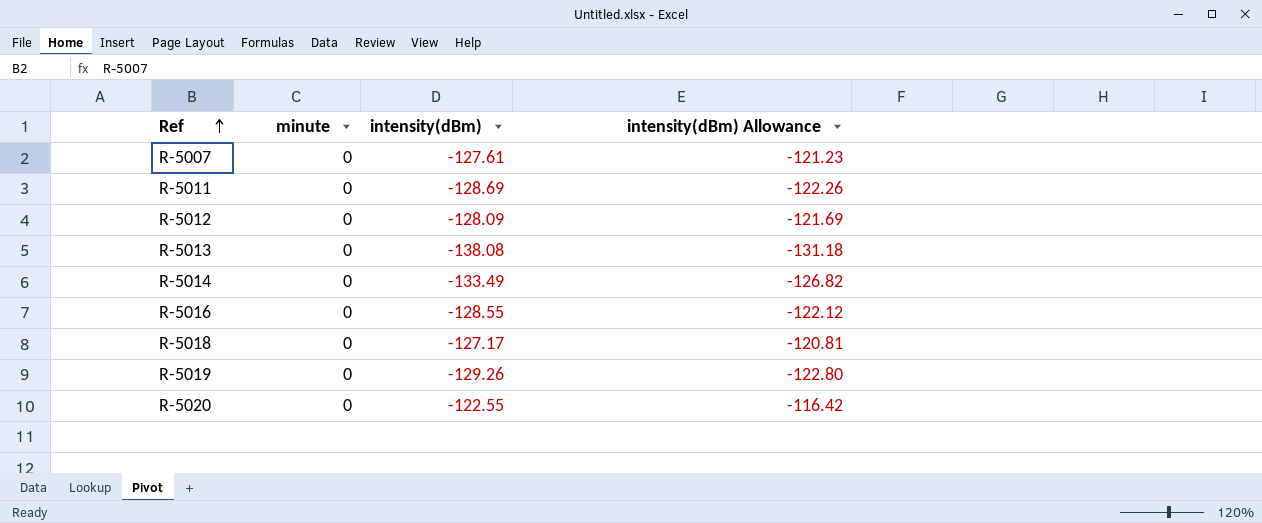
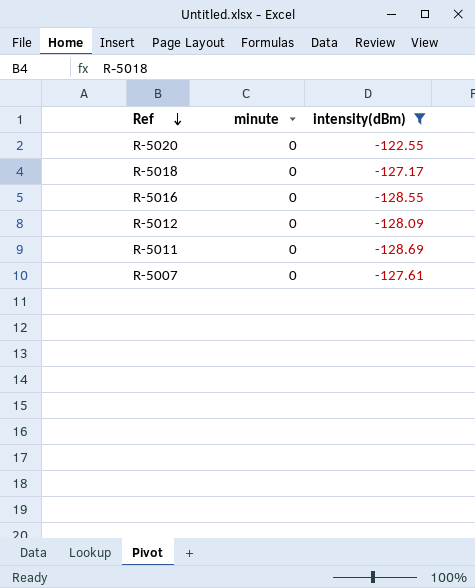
filter: none -> intensity(dBm) >= -128.69
row order: Ref ascending -> Ref descending
column intensity(dBm) Allowance | formula: [intensity(dBm)] * 0.95 -> none

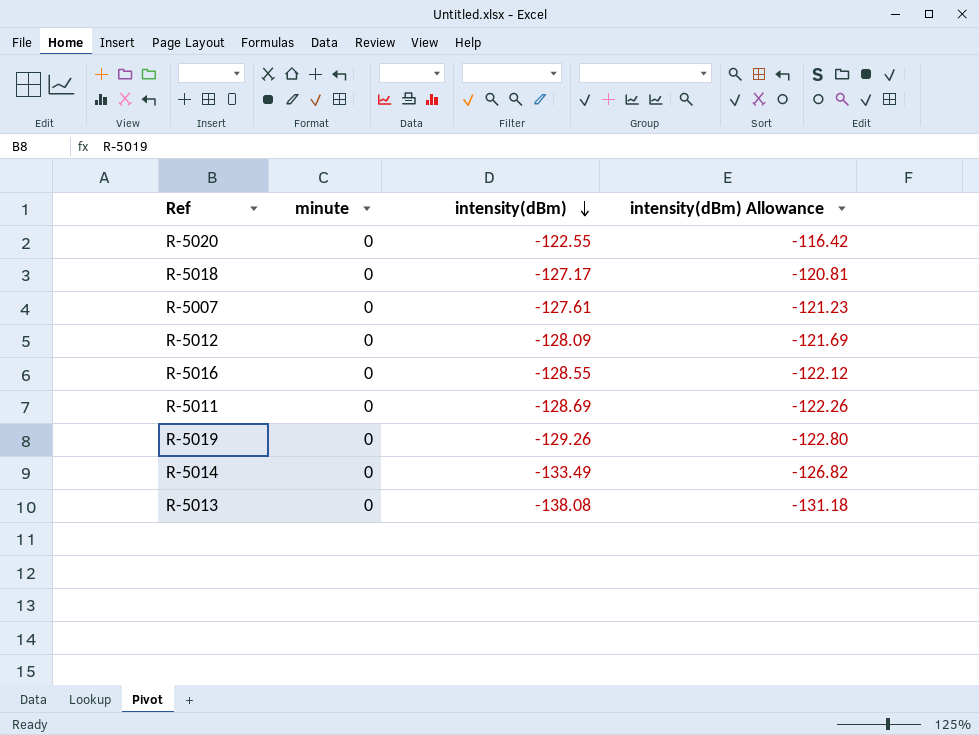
filter: intensity(dBm) >= -128.69 -> none
row order: Ref descending -> intensity(dBm) descending
column intensity(dBm) Allowance | formula: none -> [intensity(dBm)] * 0.95

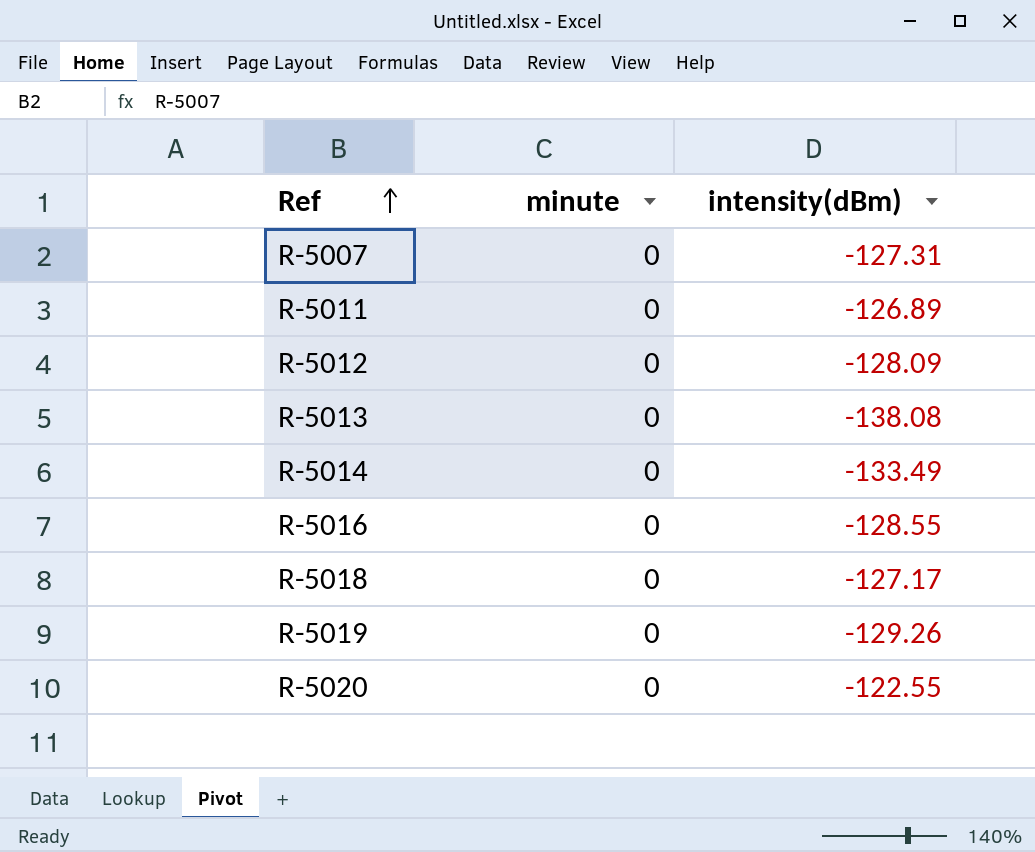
row order: intensity(dBm) descending -> Ref ascending
column intensity(dBm) Allowance | formula: [intensity(dBm)] * 0.95 -> none
R-5007 | intensity(dBm): -127.61 -> -127.31
R-5011 | intensity(dBm): -128.69 -> -126.89

